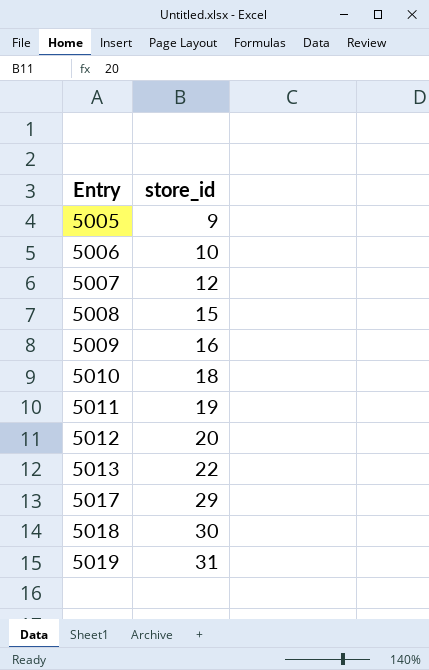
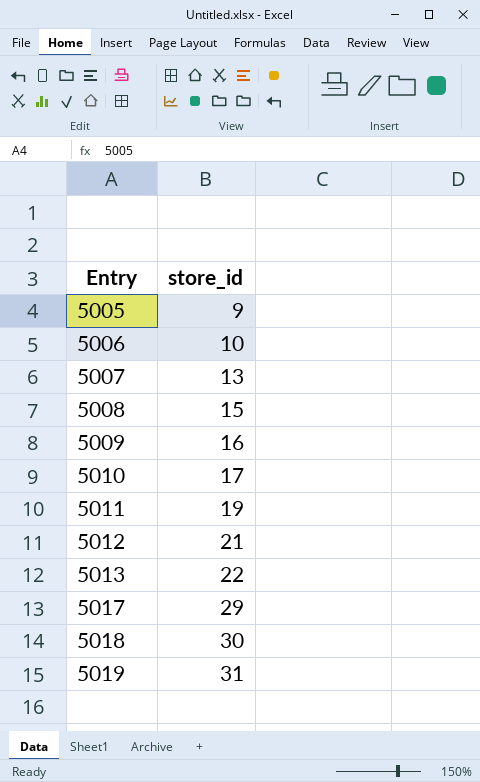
5007 | store_id: 12 -> 13
5010 | store_id: 18 -> 17
5012 | store_id: 20 -> 21

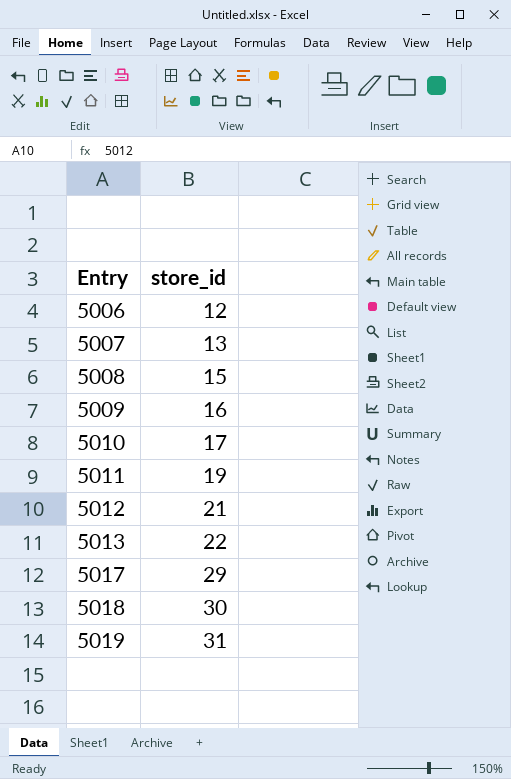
row 5005: 9 -> none
5006 | store_id: 10 -> 12

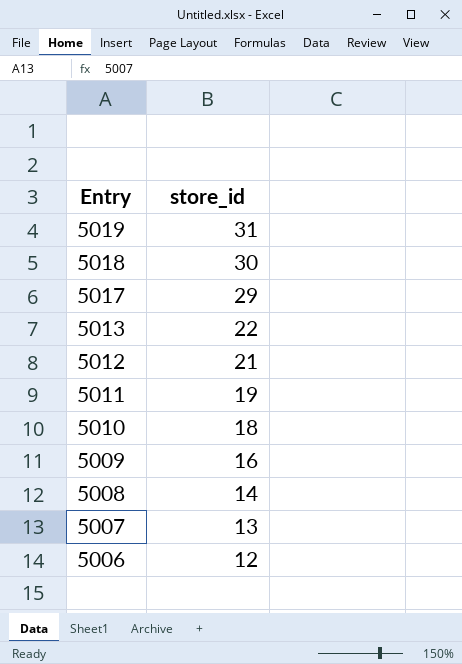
row order: Entry ascending -> Entry descending
5010 | store_id: 17 -> 18
5008 | store_id: 15 -> 14

